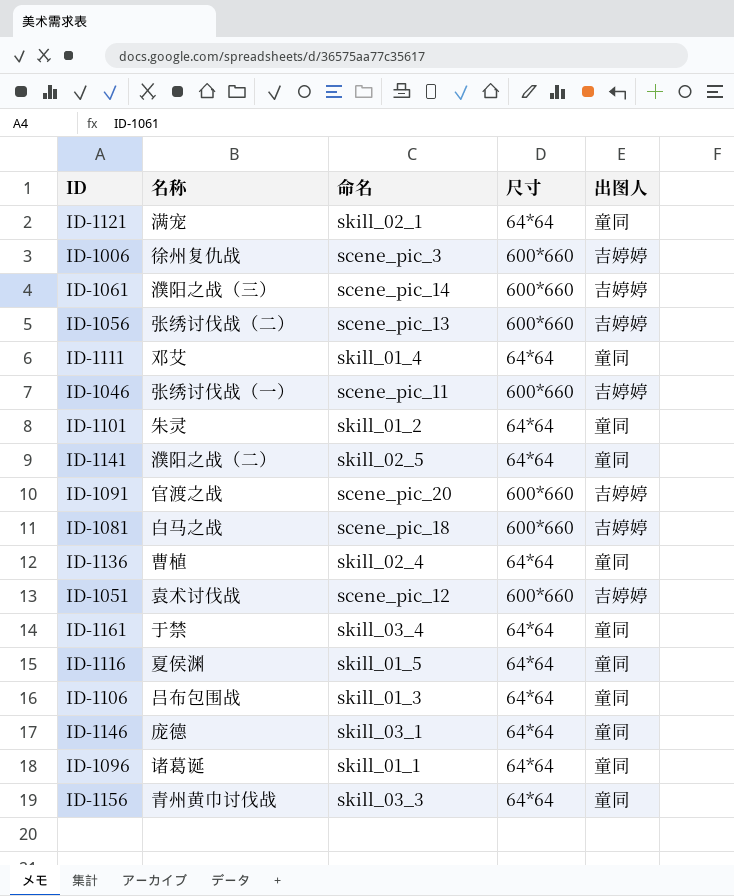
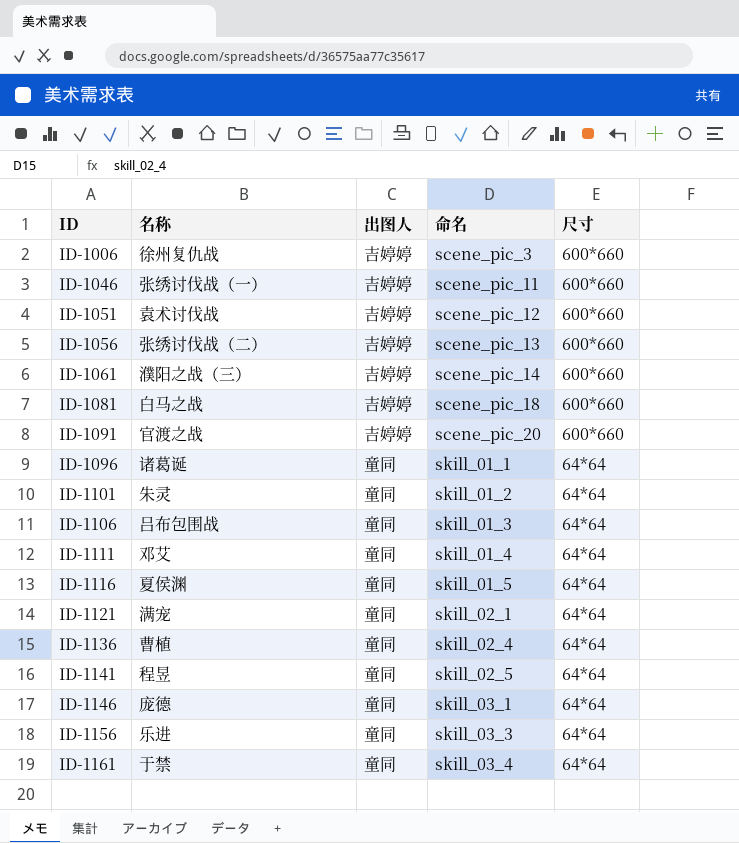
row order: none -> ID ascending
column 出图人 | position: 5 -> 3
ID-1141 | 名称: 濮阳之战（二） -> 程昱
ID-1156 | 名称: 青州黄巾讨伐战 -> 乐进

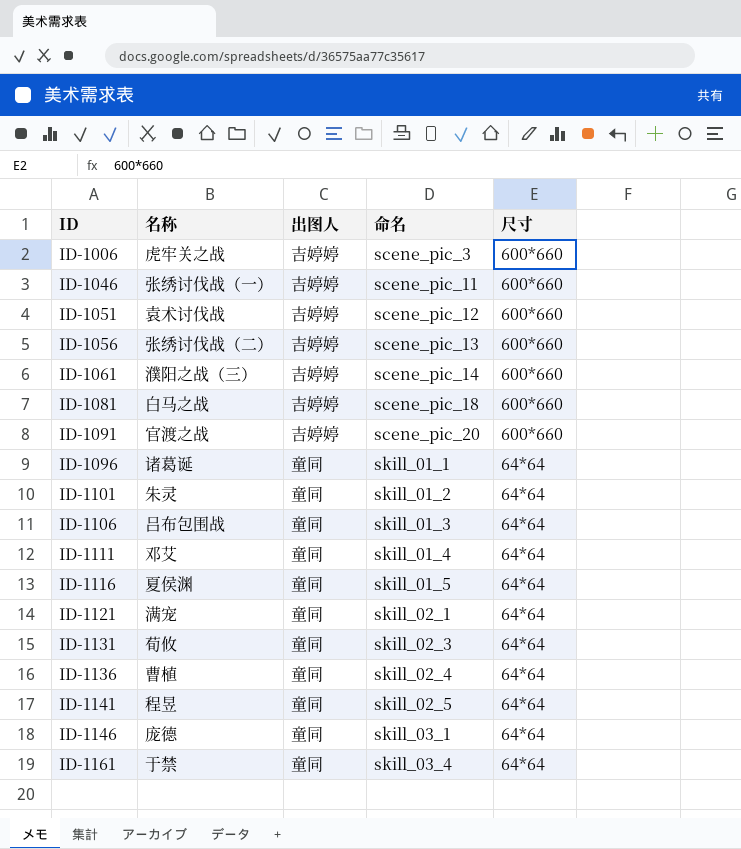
row ID-1156: 乐进 | 童同 | skill_03_3 | 64*64 -> none
ID-1006 | 名称: 徐州复仇战 -> 虎牢关之战
row ID-1131: none -> 荀攸 | 童同 | skill_02_3 | 64*64

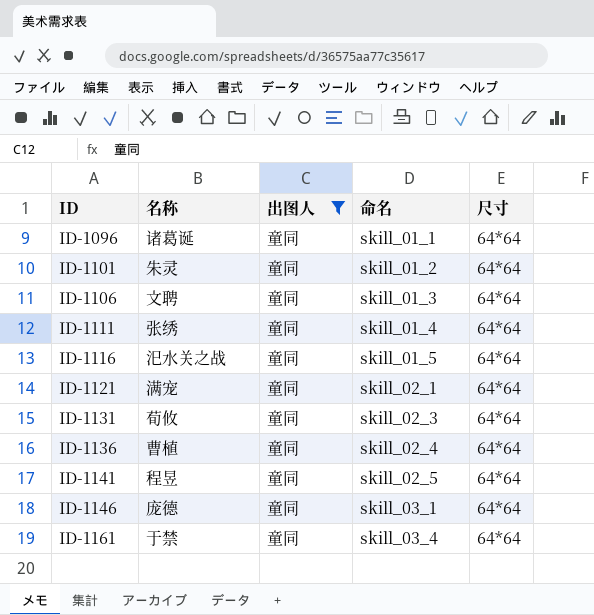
filter: none -> 出图人 = 童同
ID-1106 | 名称: 吕布包围战 -> 文聘
ID-1111 | 名称: 邓艾 -> 张绣
ID-1116 | 名称: 夏侯渊 -> 汜水关之战

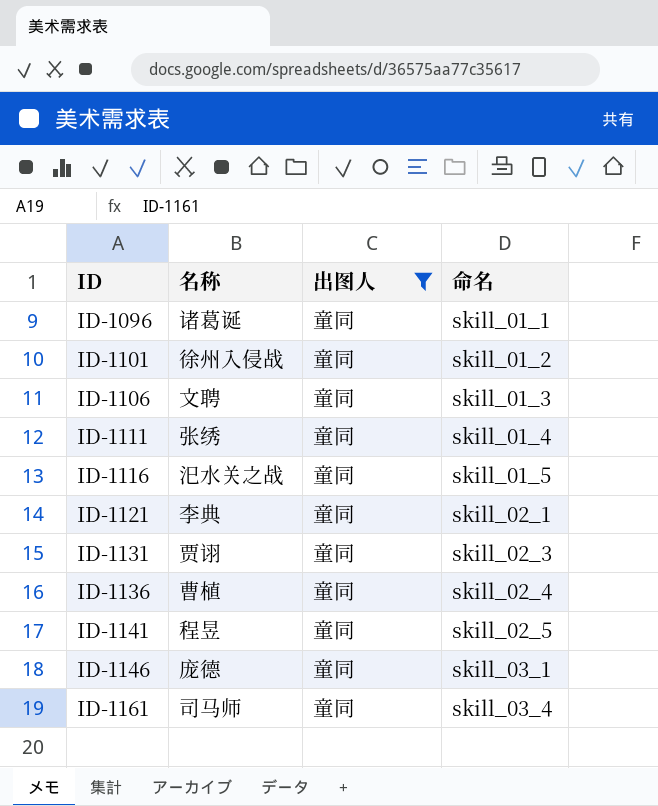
column 尺寸 | position: 5 -> none
ID-1101 | 名称: 朱灵 -> 徐州入侵战
ID-1121 | 名称: 满宠 -> 李典
ID-1131 | 名称: 荀攸 -> 贾诩
ID-1161 | 名称: 于禁 -> 司马师

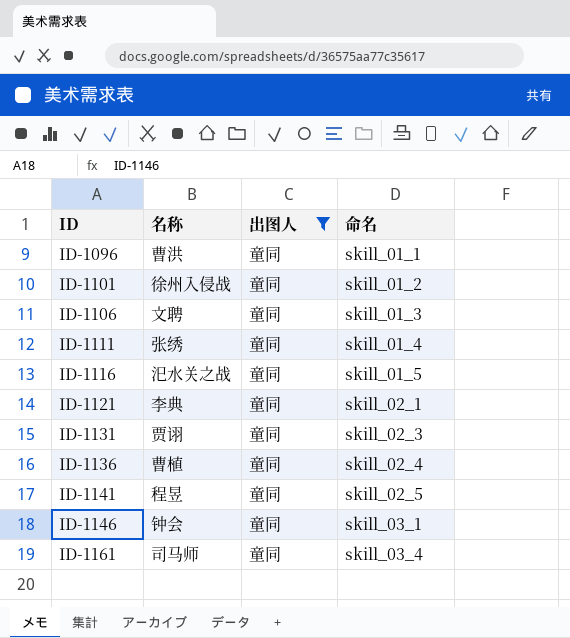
ID-1096 | 名称: 诸葛诞 -> 曹洪
ID-1146 | 名称: 庞德 -> 钟会

